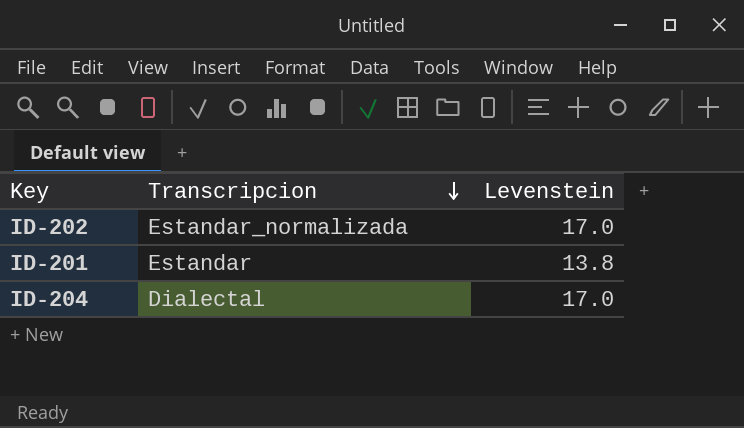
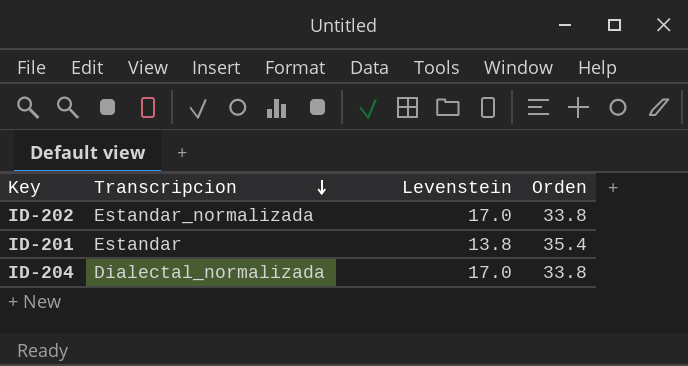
column Orden | position: none -> 4
ID-204 | Transcripcion: Dialectal -> Dialectal_normalizada

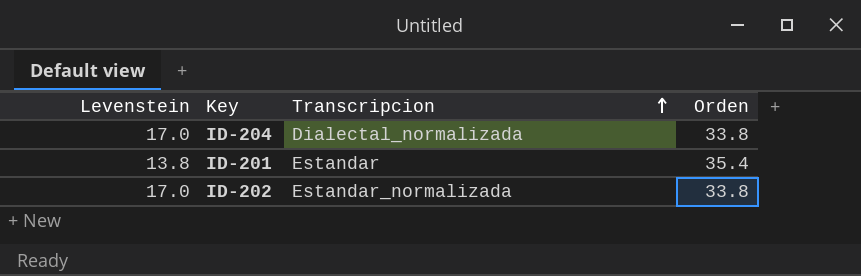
row order: Transcripcion descending -> Transcripcion ascending
column Levenstein | position: 3 -> 1

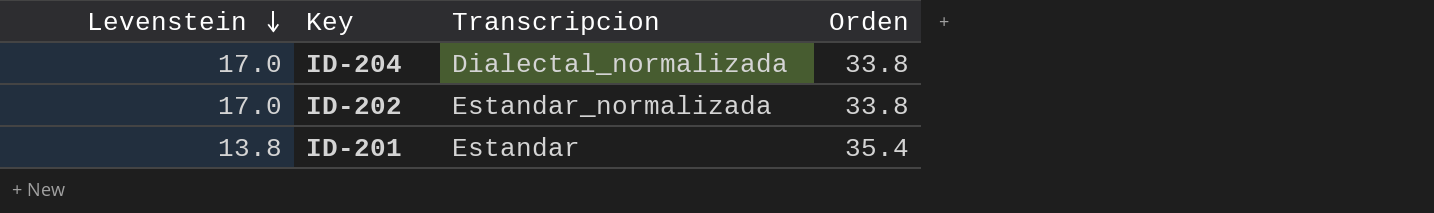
row order: Transcripcion ascending -> Levenstein descending

